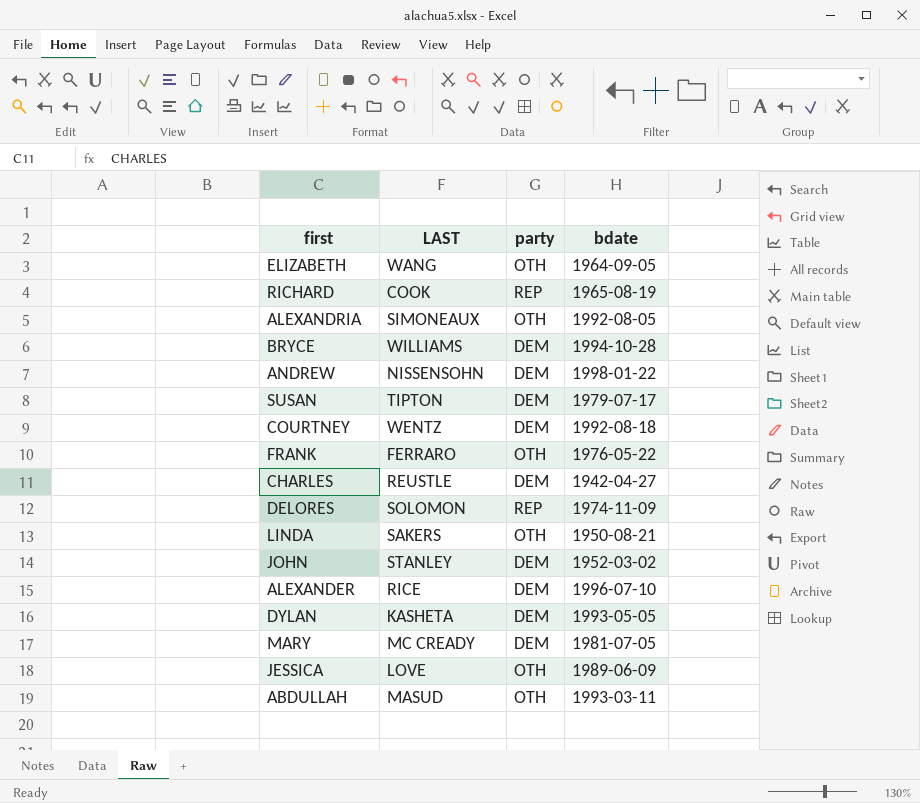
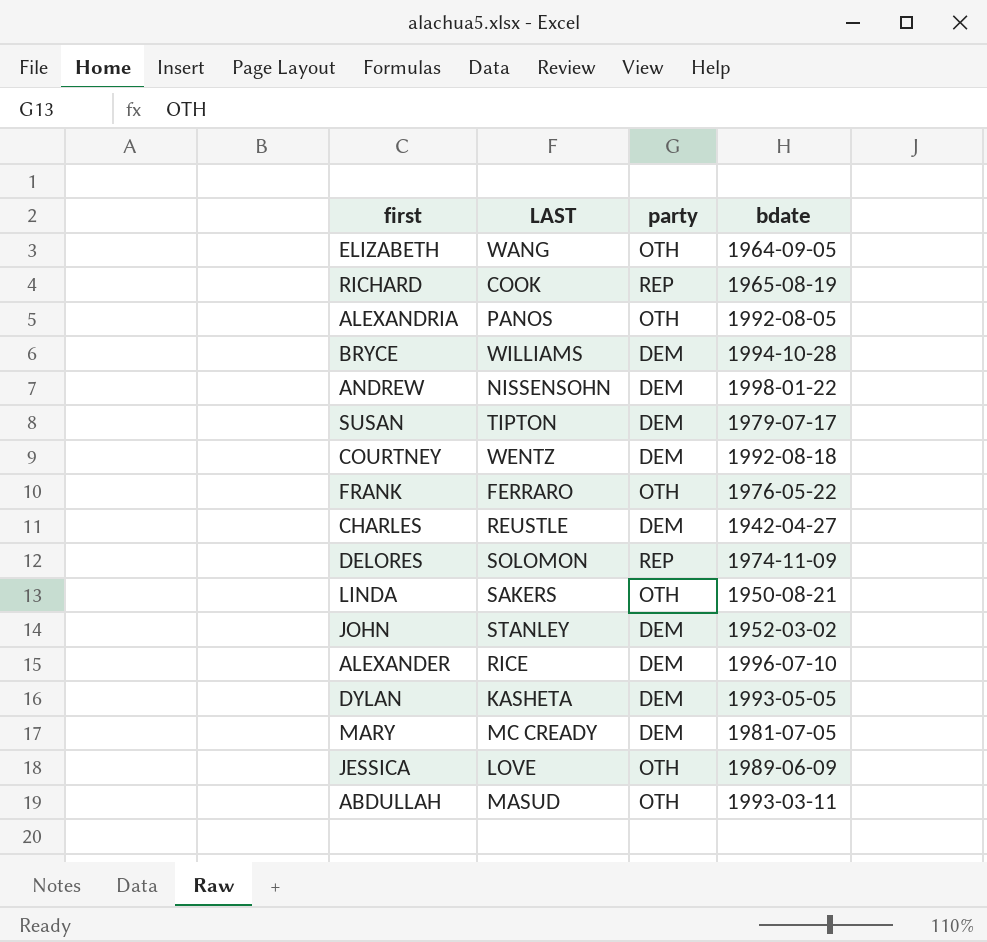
ALEXANDRIA | LAST: SIMONEAUX -> PANOS

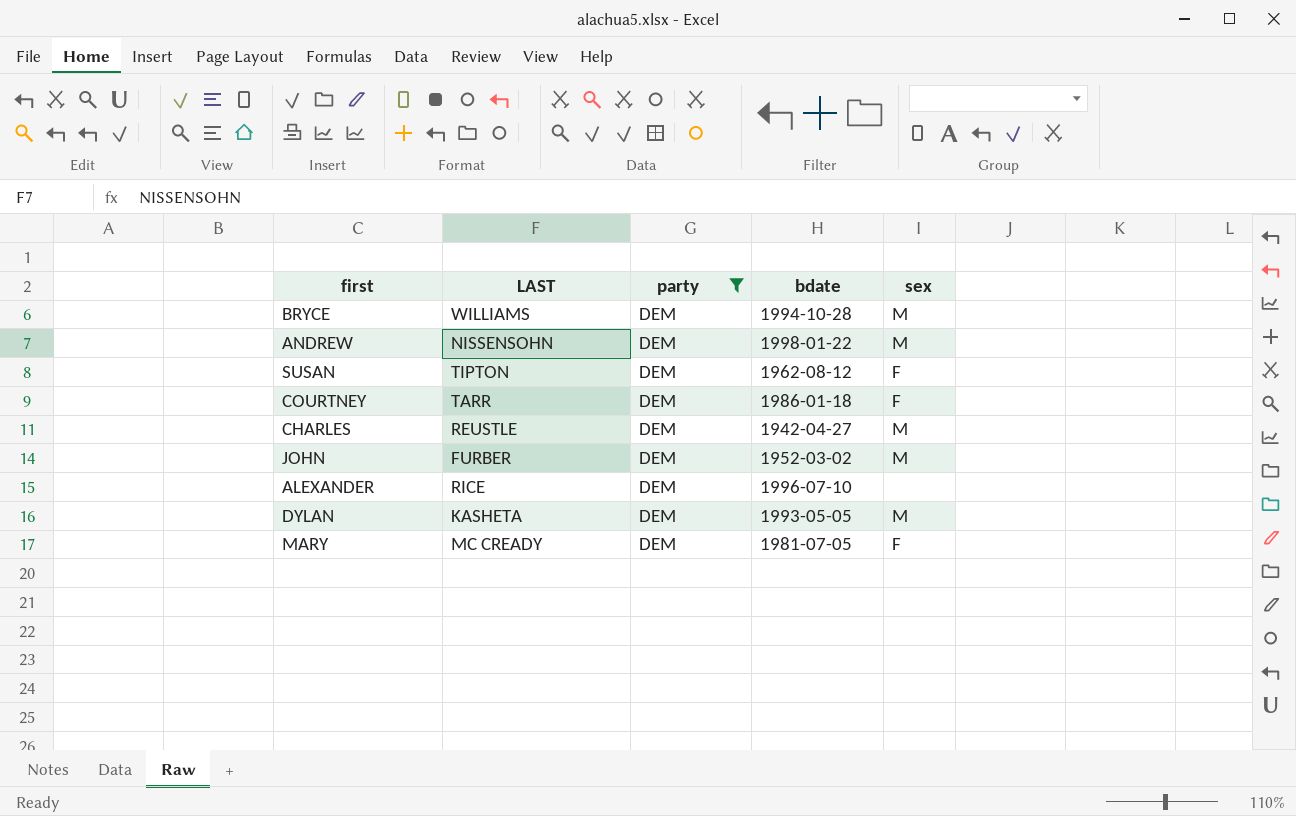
filter: none -> party = DEM
column sex | position: none -> 5
SUSAN | bdate: 1979-07-17 -> 1962-08-12
COURTNEY | LAST: WENTZ -> TARR
COURTNEY | bdate: 1992-08-18 -> 1986-01-18
JOHN | LAST: STANLEY -> FURBER

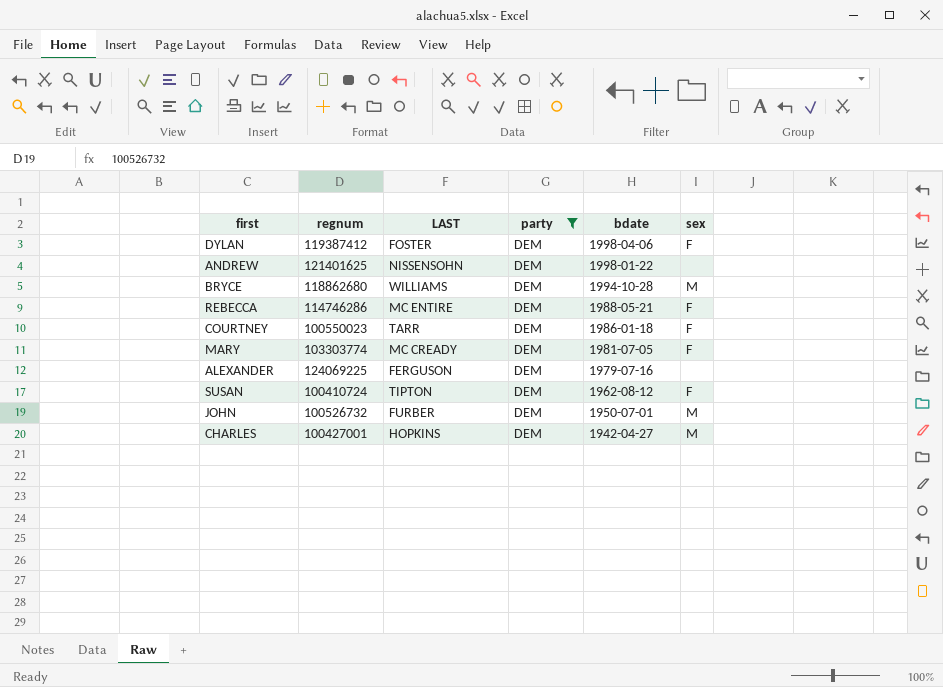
row order: none -> bdate descending
column regnum | position: none -> 2
DYLAN | LAST: KASHETA -> FOSTER
DYLAN | bdate: 1993-05-05 -> 1998-04-06
DYLAN | sex: M -> F
ANDREW | sex: M -> none
row REBECCA: none -> 114746286 | MC ENTIRE | DEM | 1988-05-21 | F
ALEXANDER | LAST: RICE -> FERGUSON
ALEXANDER | bdate: 1996-07-10 -> 1979-07-16
JOHN | bdate: 1952-03-02 -> 1950-07-01
CHARLES | LAST: REUSTLE -> HOPKINS

